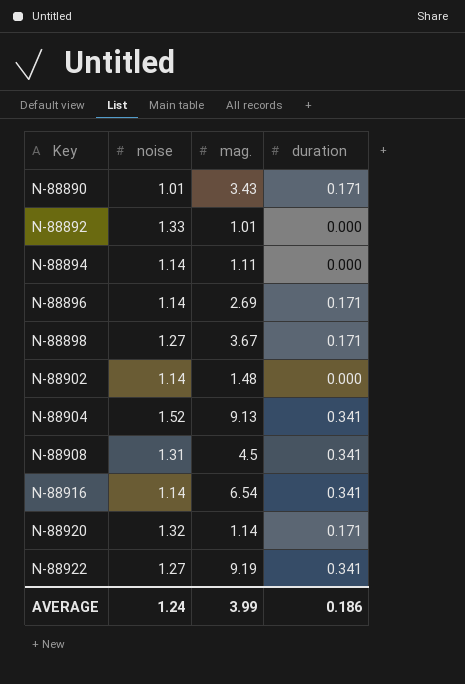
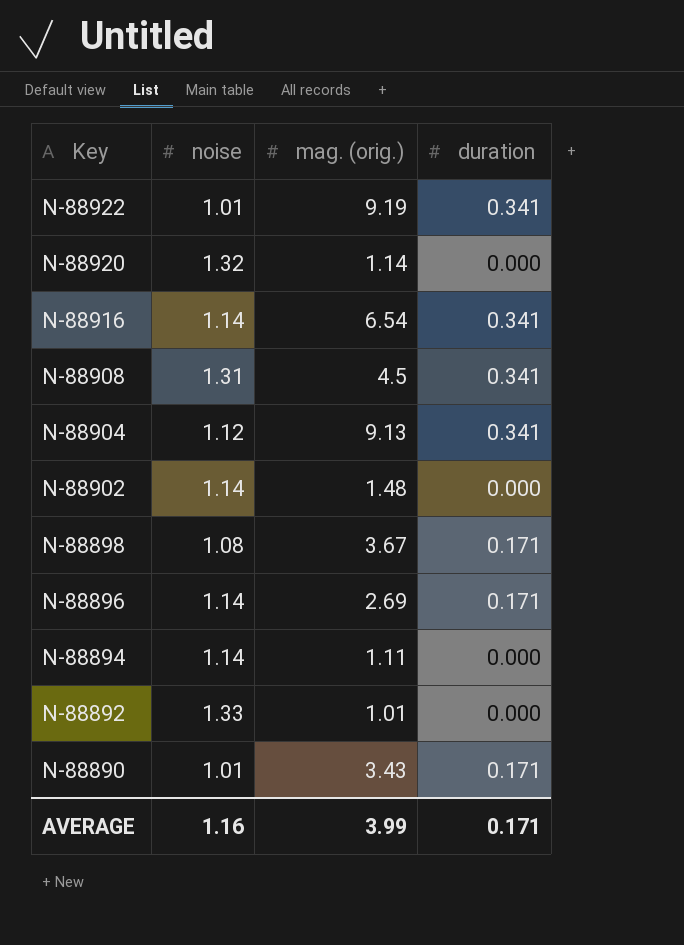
row order: Key ascending -> Key descending
column name: mag. -> mag. (orig.)
N-88922 | noise: 1.27 -> 1.01
N-88920 | duration: 0.171 -> 0.000
N-88904 | noise: 1.52 -> 1.12
N-88898 | noise: 1.27 -> 1.08
AVERAGE | noise: 1.24 -> 1.16
AVERAGE | duration: 0.186 -> 0.171

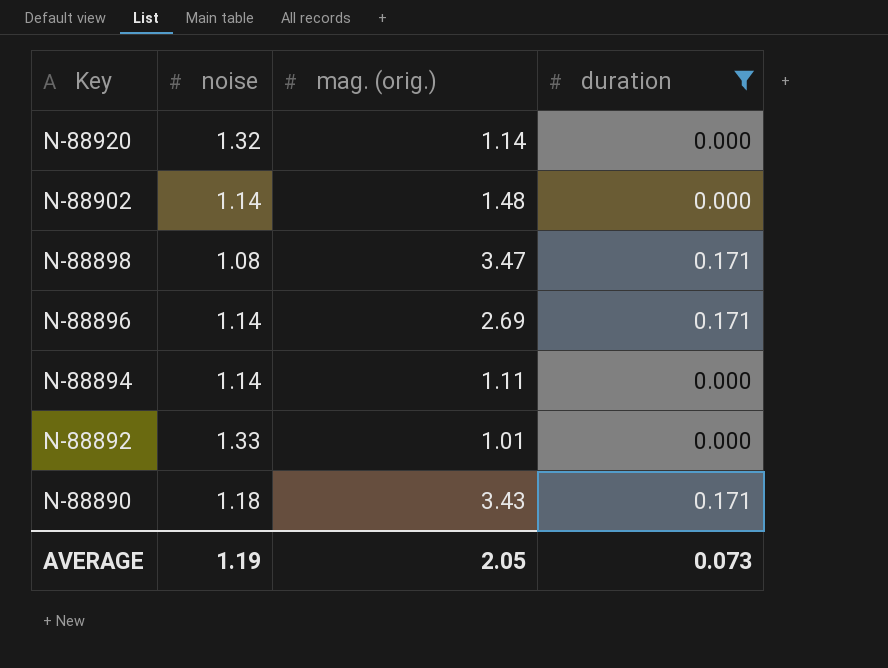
filter: none -> duration != 0.341
N-88898 | mag. (orig.): 3.67 -> 3.47
N-88890 | noise: 1.01 -> 1.18
AVERAGE | noise: 1.16 -> 1.19
AVERAGE | mag. (orig.): 3.99 -> 2.05
AVERAGE | duration: 0.171 -> 0.073

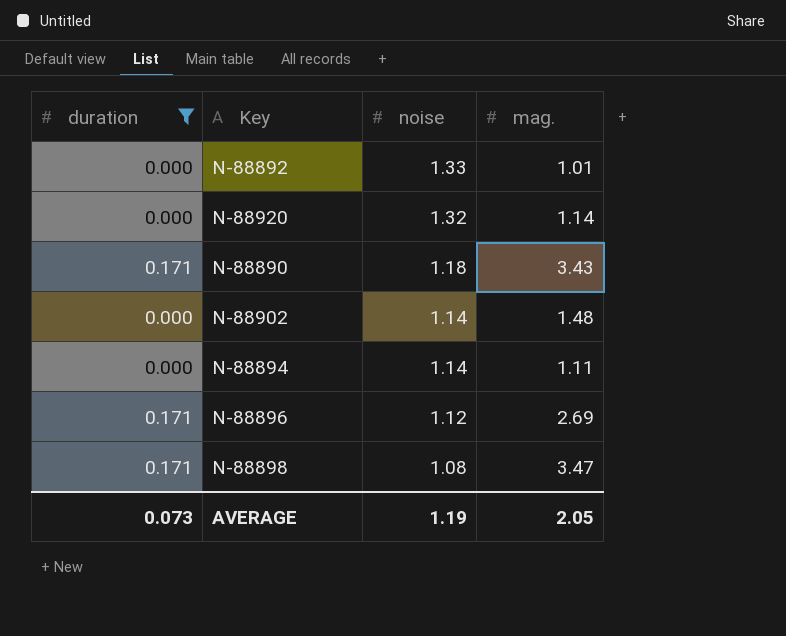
row order: Key descending -> noise descending
column duration | position: 4 -> 1
column name: mag. (orig.) -> mag.
N-88896 | noise: 1.14 -> 1.12

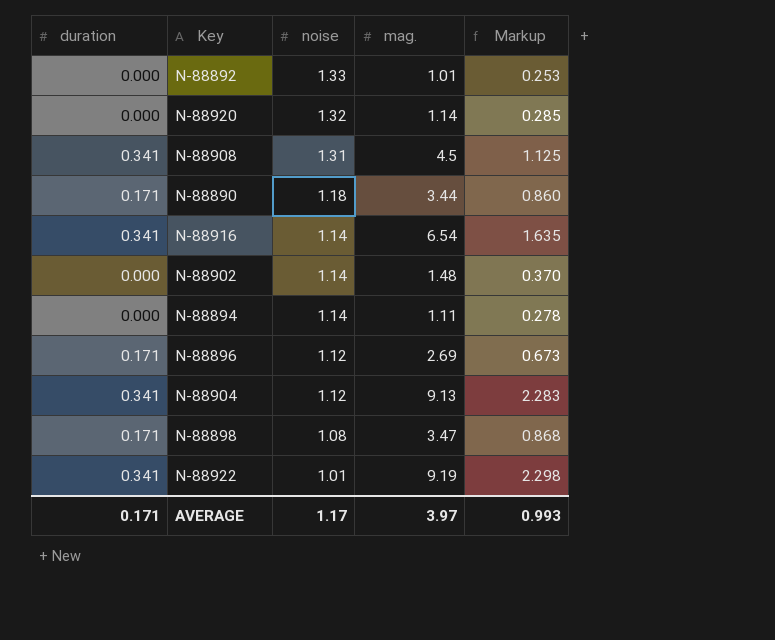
filter: duration != 0.341 -> none
column Markup | formula: none -> [mag.] * 0.25
N-88890 | mag.: 3.43 -> 3.44
AVERAGE | duration: 0.073 -> 0.171
AVERAGE | noise: 1.19 -> 1.17
AVERAGE | mag.: 2.05 -> 3.97

